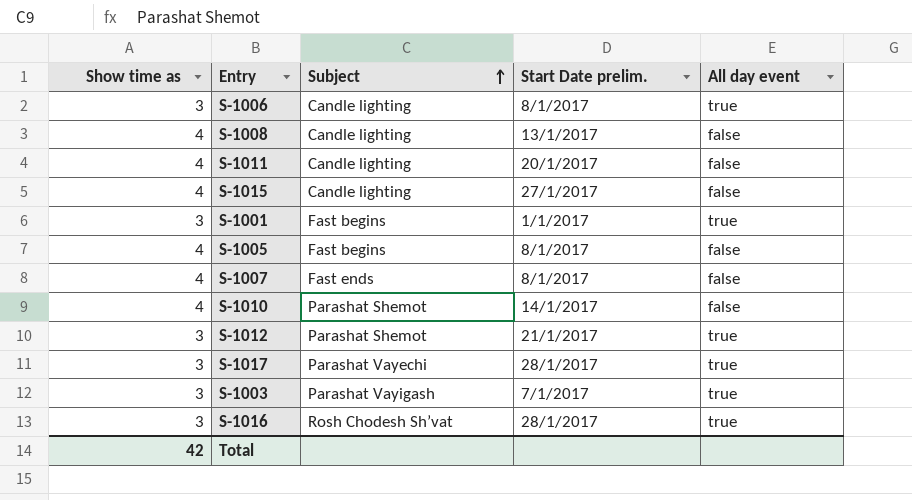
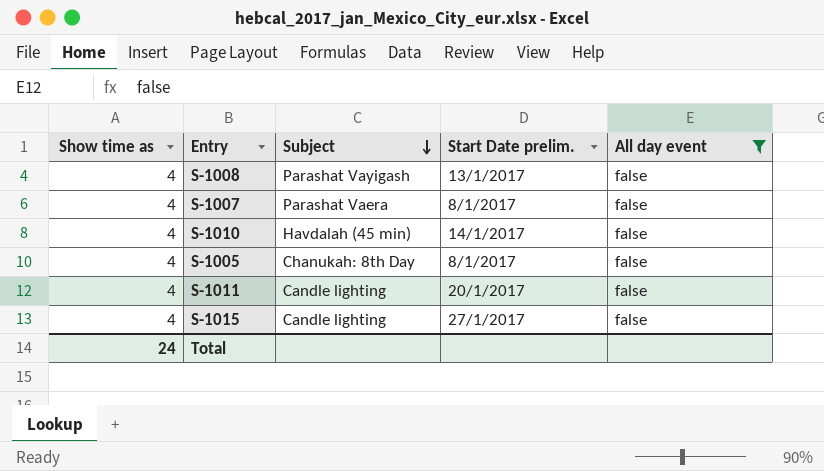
filter: none -> All day event = false
row order: Subject ascending -> Subject descending
S-1008 | Subject: Candle lighting -> Parashat Vayigash
S-1007 | Subject: Fast ends -> Parashat Vaera
S-1010 | Subject: Parashat Shemot -> Havdalah (45 min)
S-1005 | Subject: Fast begins -> Chanukah: 8th Day
Total | Show time as: 42 -> 24

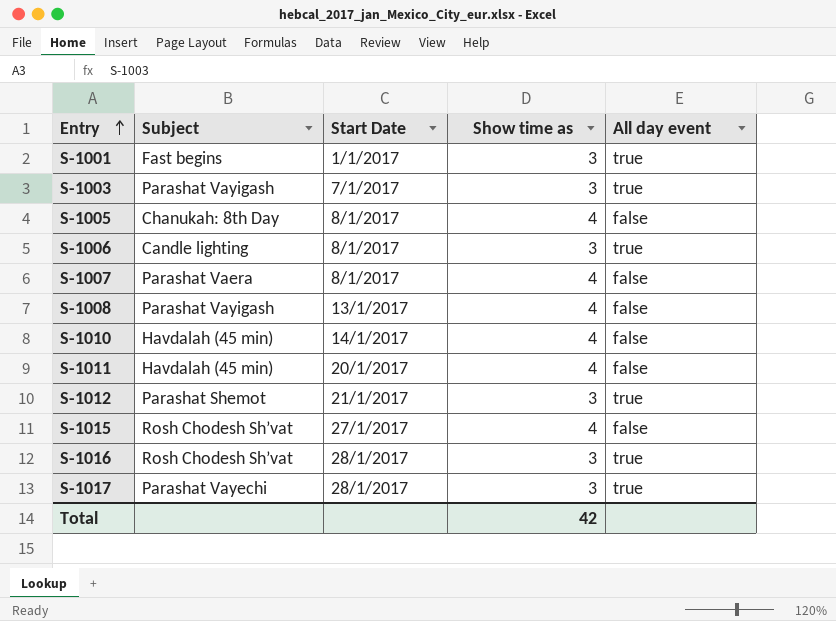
filter: All day event = false -> none
row order: Subject descending -> Entry ascending
column name: Start Date prelim. -> Start Date
column Show time as | position: 1 -> 4
S-1011 | Subject: Candle lighting -> Havdalah (45 min)
S-1015 | Subject: Candle lighting -> Rosh Chodesh Sh’vat
Total | Show time as: 24 -> 42

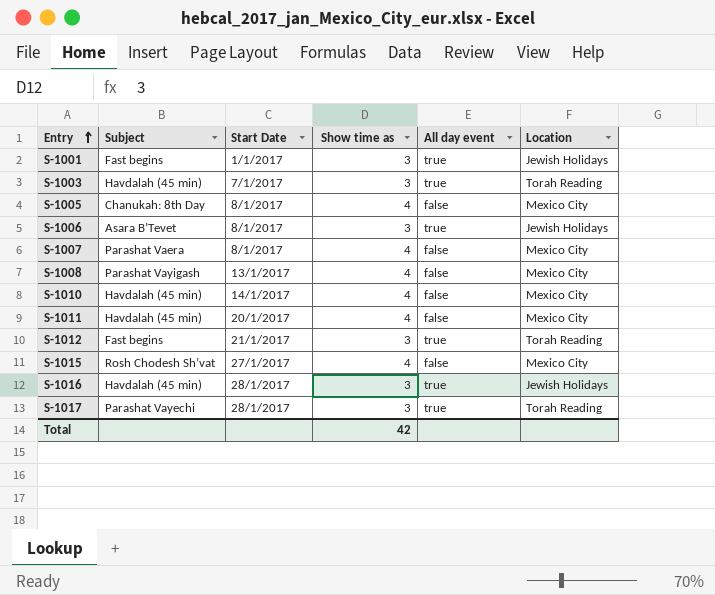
column Location | position: none -> 6
S-1003 | Subject: Parashat Vayigash -> Havdalah (45 min)
S-1006 | Subject: Candle lighting -> Asara B’Tevet
S-1012 | Subject: Parashat Shemot -> Fast begins
S-1016 | Subject: Rosh Chodesh Sh’vat -> Havdalah (45 min)

